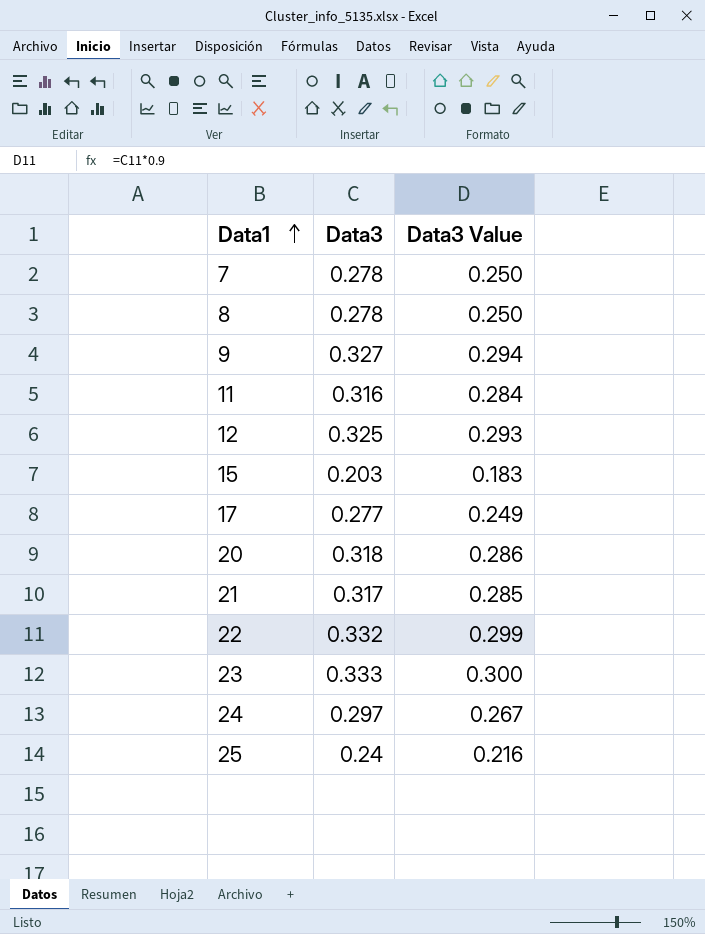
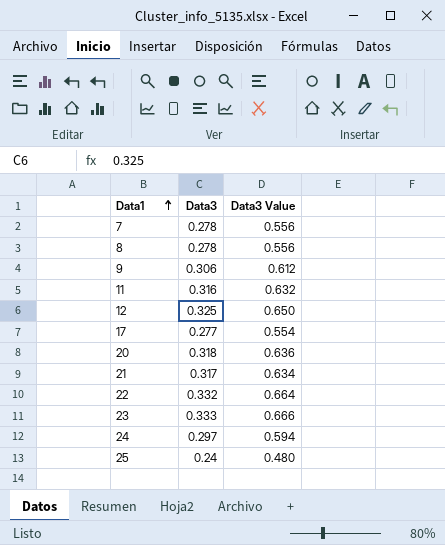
column Data3 Value | formula: [Data3] * 0.9 -> [Data3] * 2
row 15: 0.203 | 0.183 -> none
9 | Data3: 0.327 -> 0.306

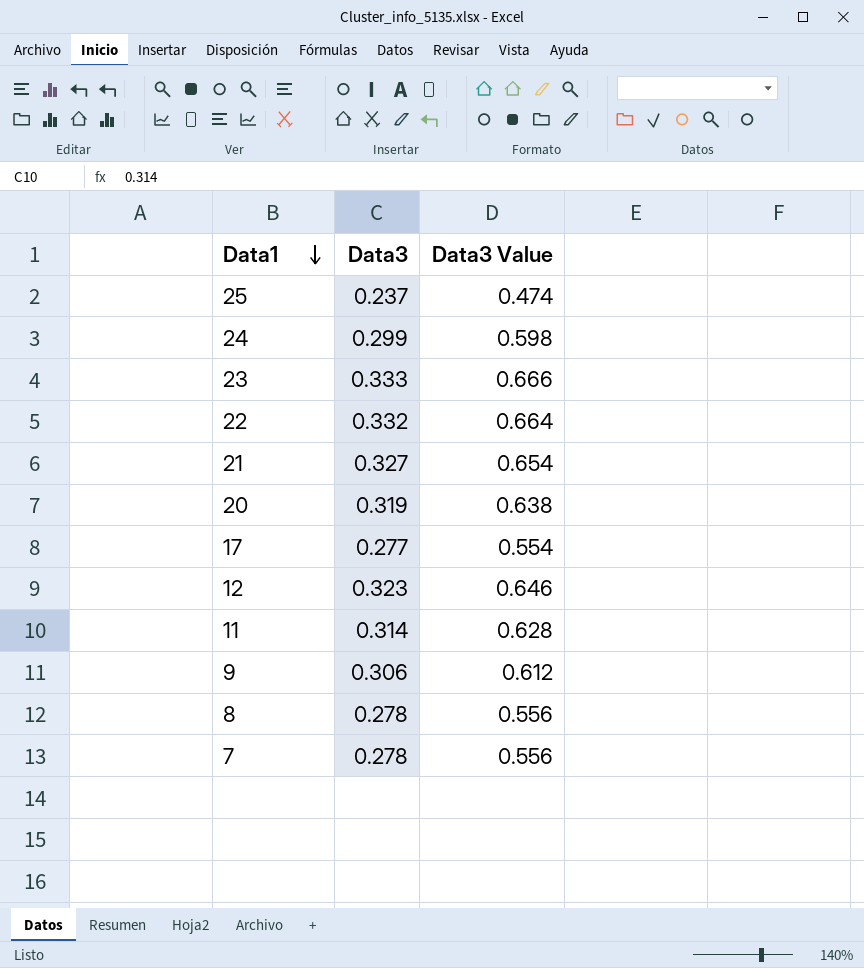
row order: Data1 ascending -> Data1 descending
25 | Data3: 0.24 -> 0.237
25 | Data3 Value: 0.480 -> 0.474
24 | Data3: 0.297 -> 0.299
24 | Data3 Value: 0.594 -> 0.598
21 | Data3: 0.317 -> 0.327
21 | Data3 Value: 0.634 -> 0.654
20 | Data3: 0.318 -> 0.319
20 | Data3 Value: 0.636 -> 0.638
12 | Data3: 0.325 -> 0.323
12 | Data3 Value: 0.650 -> 0.646
11 | Data3: 0.316 -> 0.314
11 | Data3 Value: 0.632 -> 0.628

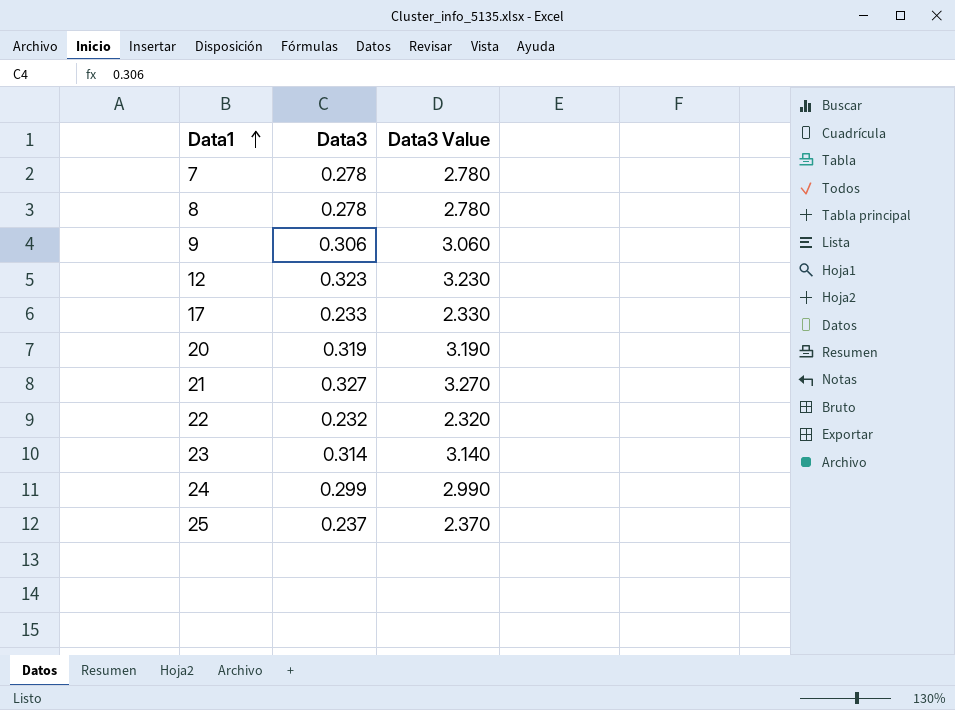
row order: Data1 descending -> Data1 ascending
column Data3 Value | formula: [Data3] * 2 -> [Data3] * 10
row 11: 0.314 | 0.628 -> none
17 | Data3: 0.277 -> 0.233
22 | Data3: 0.332 -> 0.232
23 | Data3: 0.333 -> 0.314

